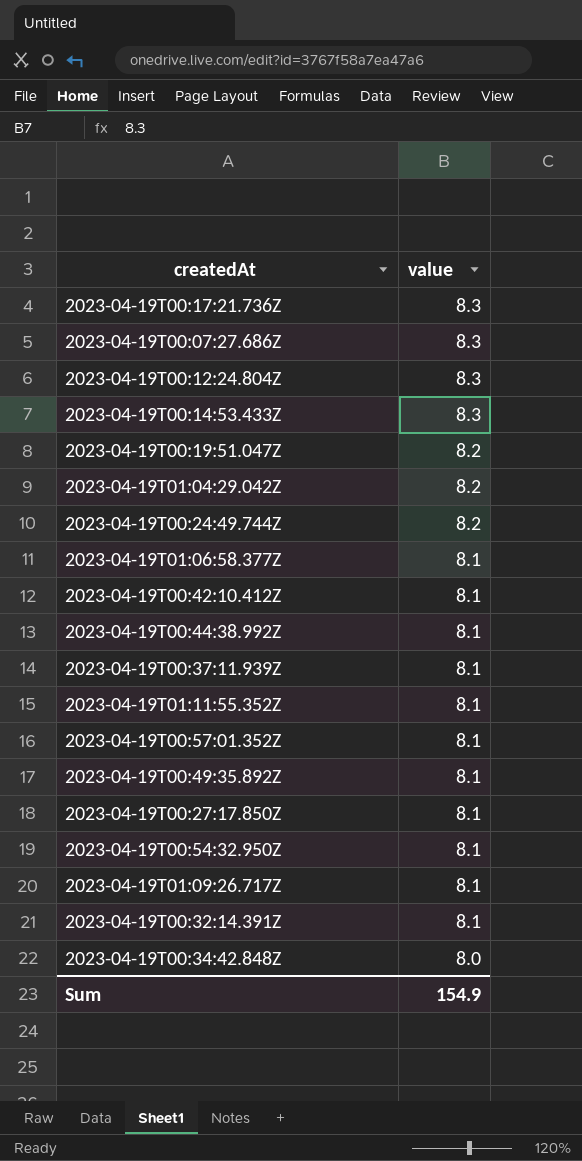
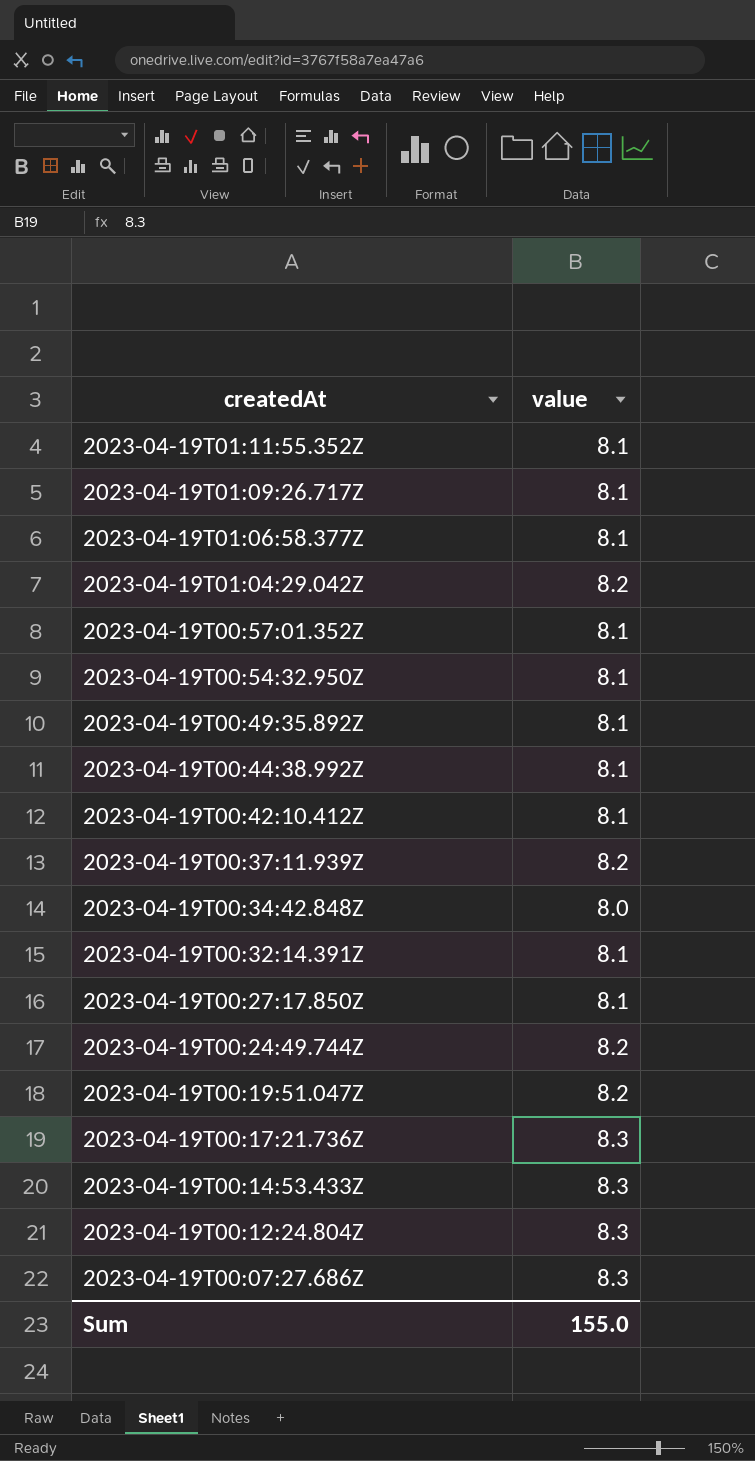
row order: value descending -> createdAt descending
2023-04-19T00:37:11.939Z | value: 8.1 -> 8.2
Sum | value: 154.9 -> 155.0

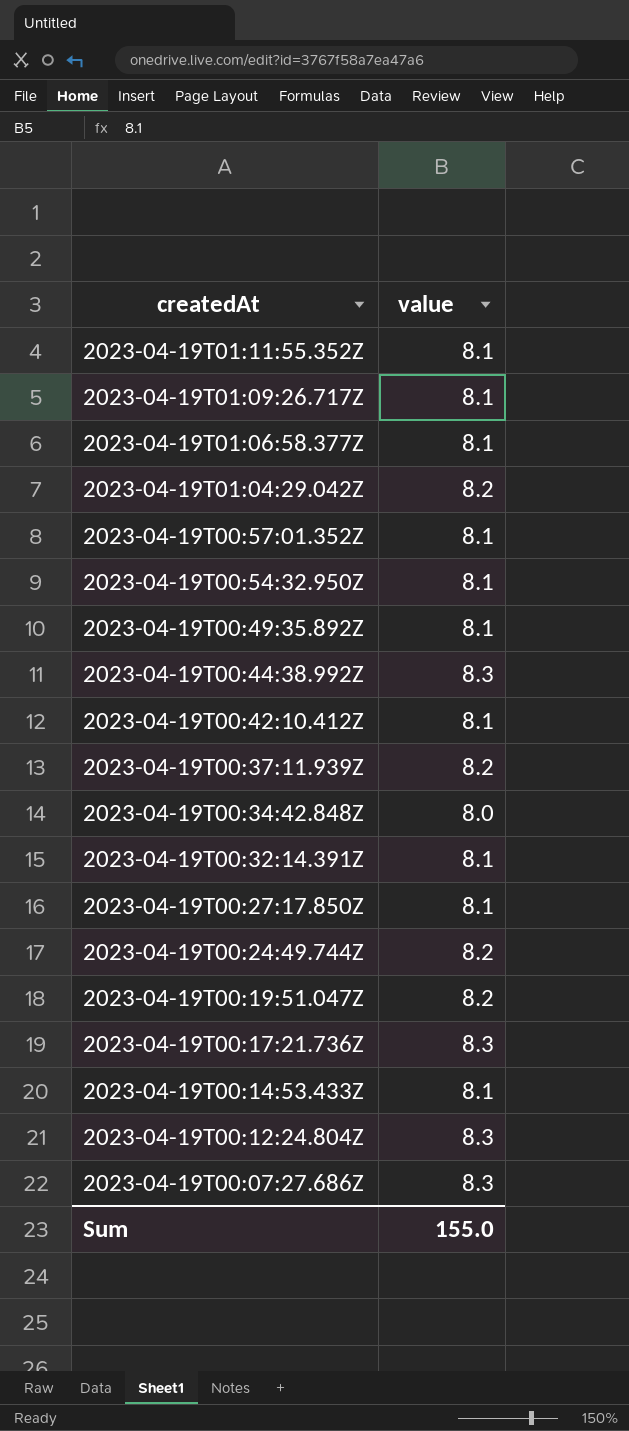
2023-04-19T00:44:38.992Z | value: 8.1 -> 8.3
2023-04-19T00:14:53.433Z | value: 8.3 -> 8.1

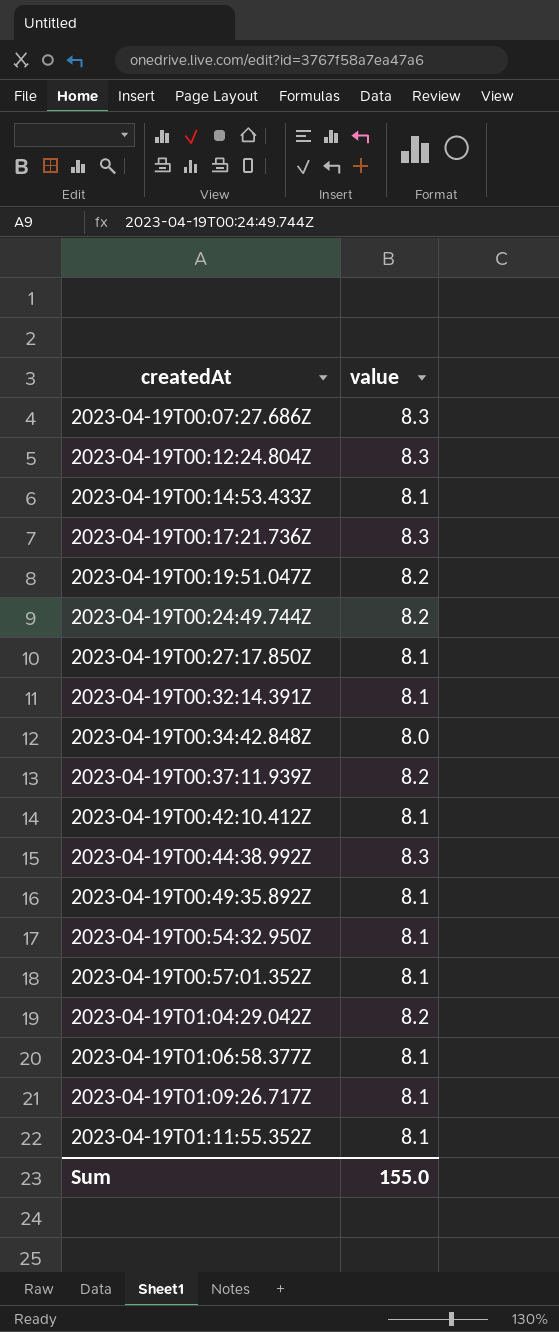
row order: createdAt descending -> createdAt ascending

